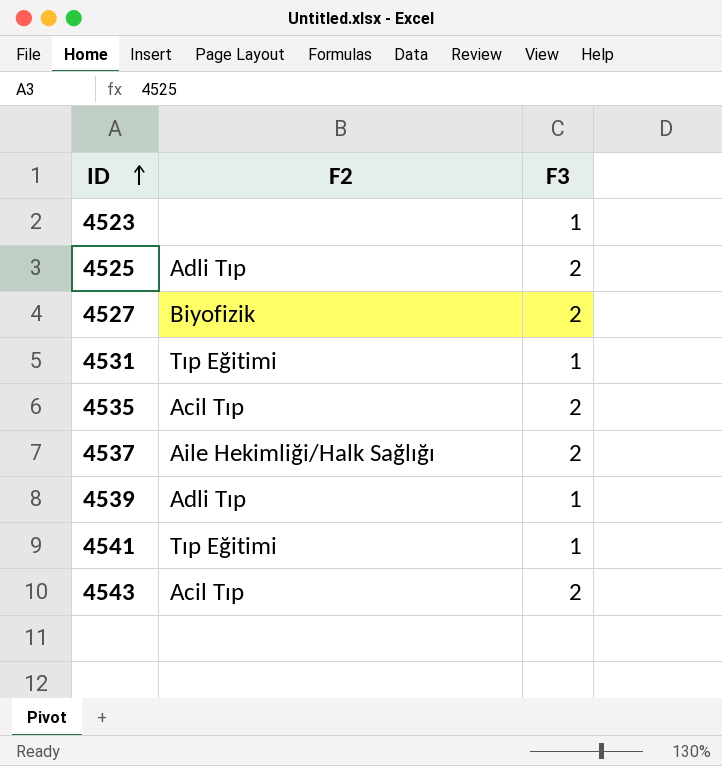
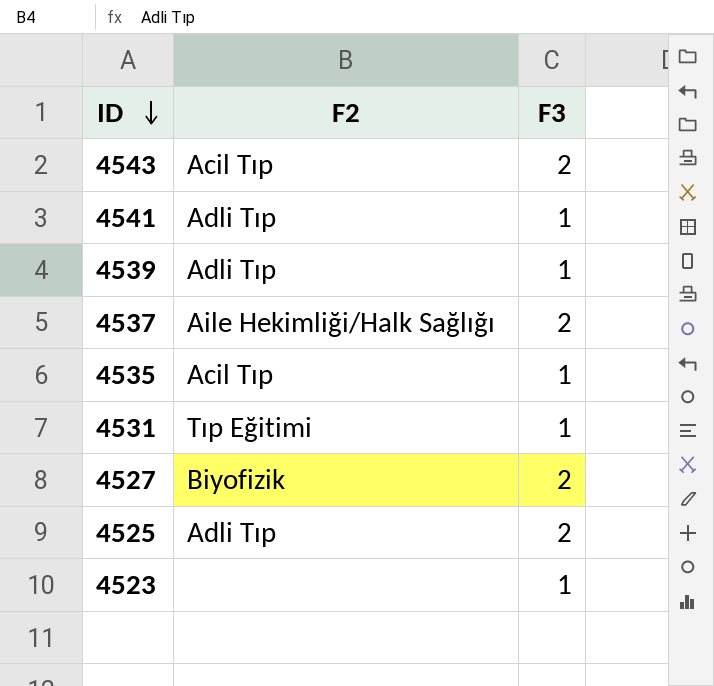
row order: ID ascending -> ID descending
4541 | F2: Tıp Eğitimi -> Adli Tıp
4535 | F3: 2 -> 1

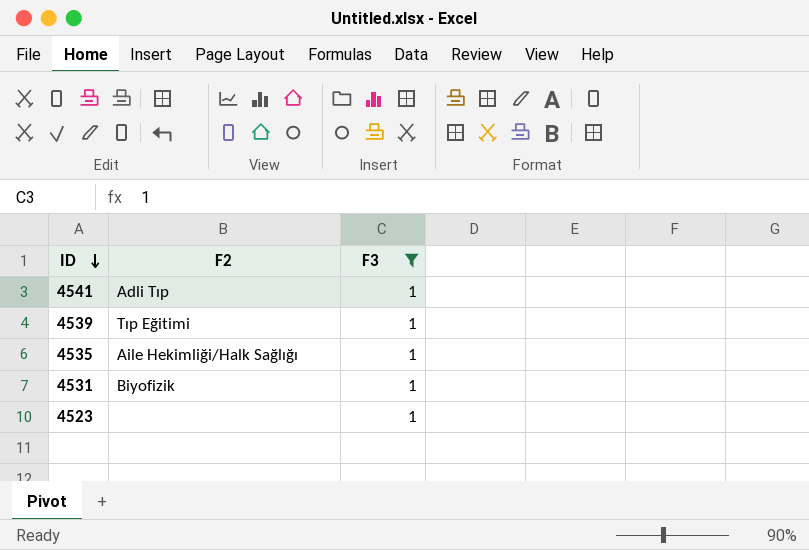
filter: none -> F3 = 1
4539 | F2: Adli Tıp -> Tıp Eğitimi
4535 | F2: Acil Tıp -> Aile Hekimliği/Halk Sağlığı
4531 | F2: Tıp Eğitimi -> Biyofizik

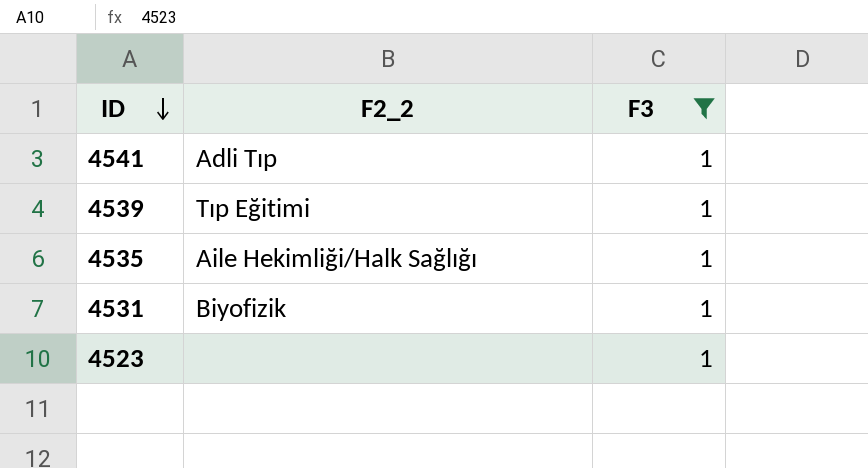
column name: F2 -> F2_2

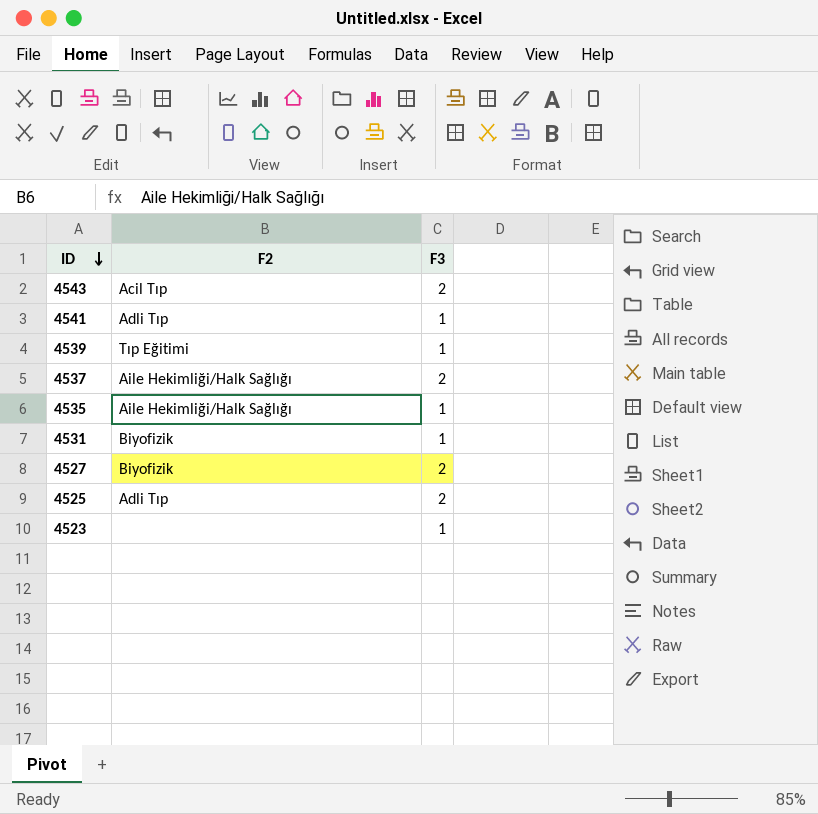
filter: F3 = 1 -> none
column name: F2_2 -> F2

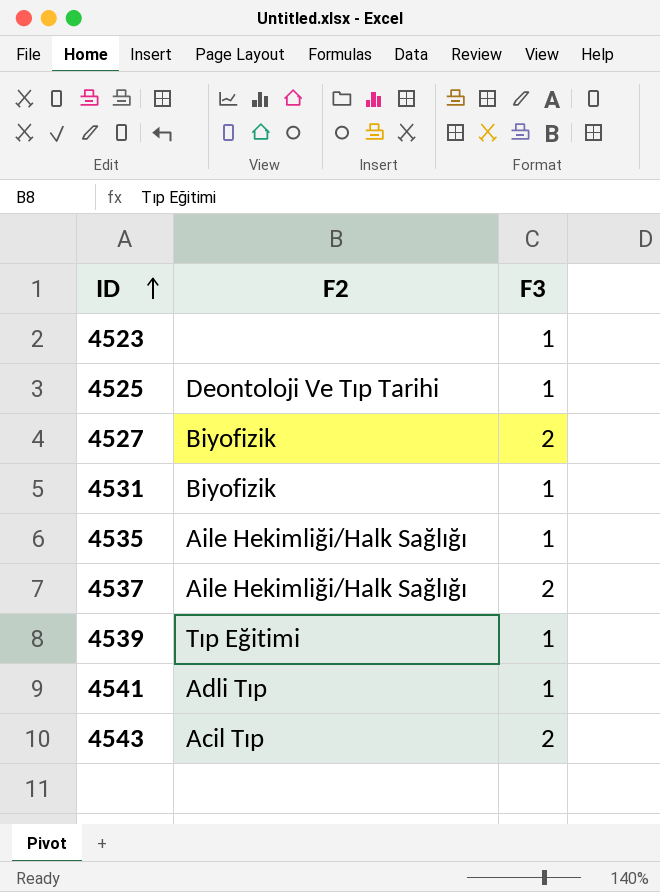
row order: ID descending -> ID ascending
4525 | F2: Adli Tıp -> Deontoloji Ve Tıp Tarihi
4525 | F3: 2 -> 1

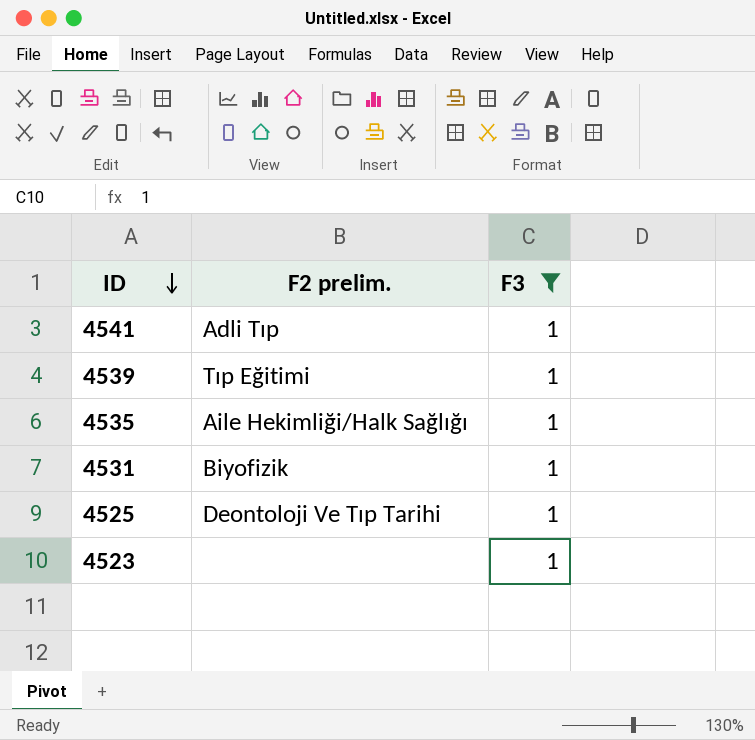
filter: none -> F3 = 1
row order: ID ascending -> ID descending
column name: F2 -> F2 prelim.

